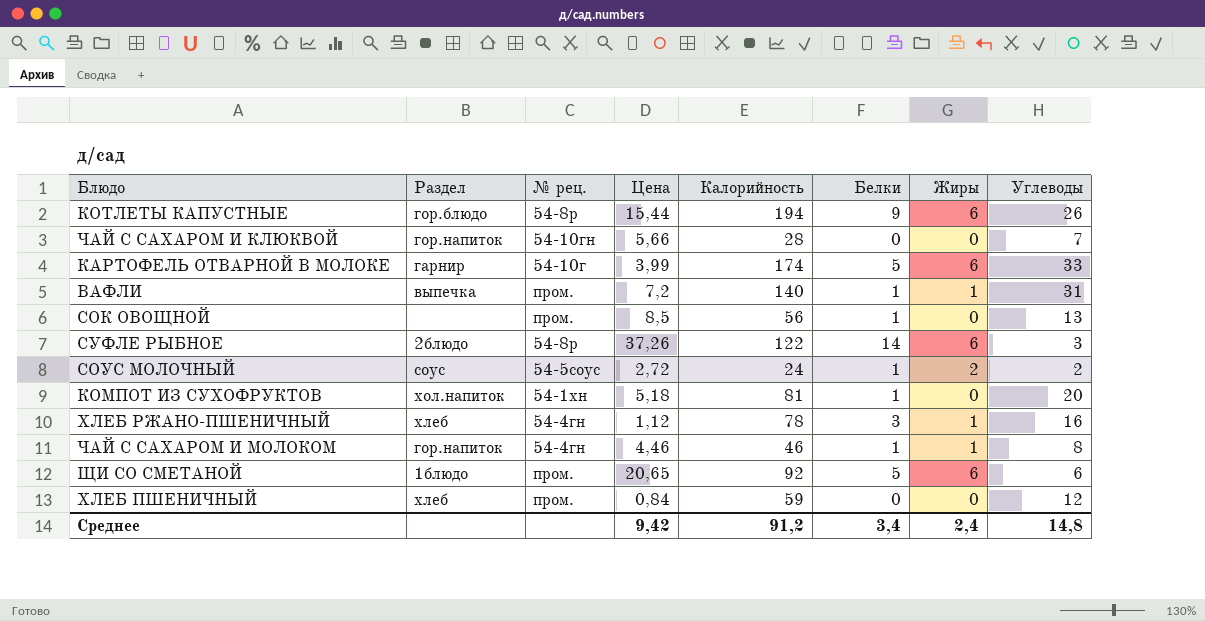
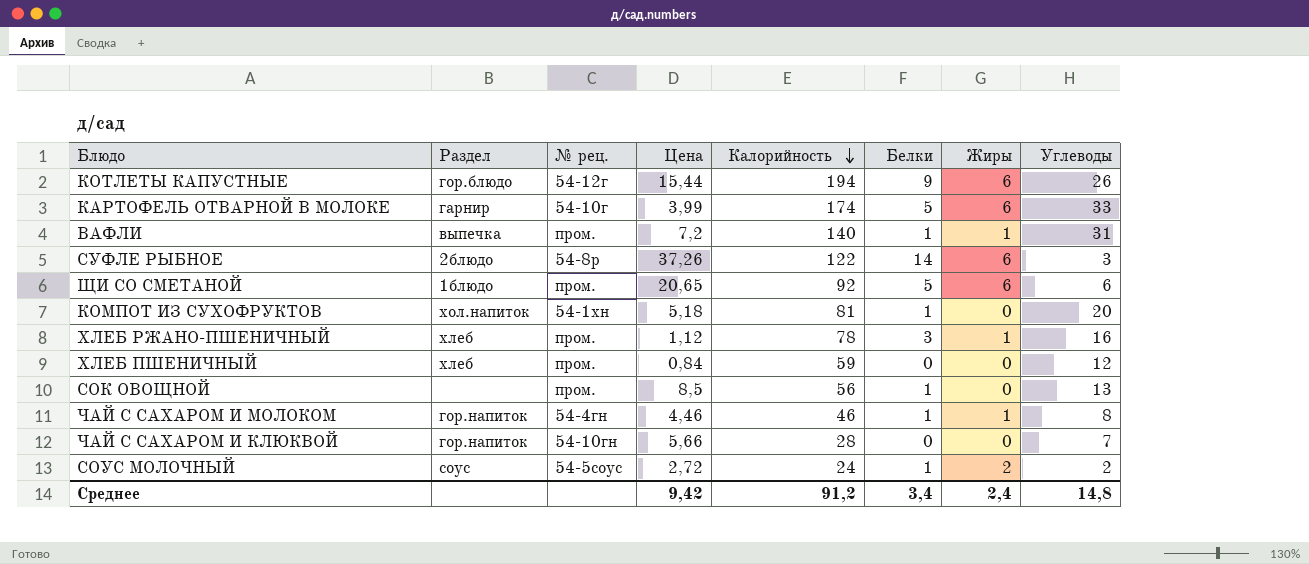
row order: none -> Калорийность descending
КОТЛЕТЫ КАПУСТНЫЕ | № рец.: 54-8р -> 54-12г
ХЛЕБ РЖАНО-ПШЕНИЧНЫЙ | № рец.: 54-4гн -> пром.

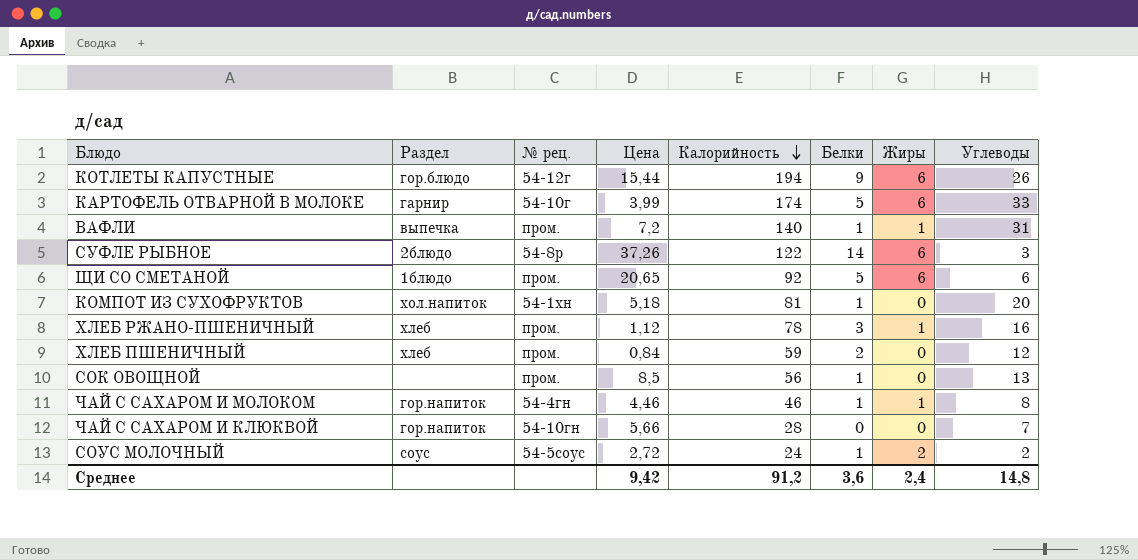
ХЛЕБ ПШЕНИЧНЫЙ | Белки: 0 -> 2
Среднее | Белки: 3,4 -> 3,6

